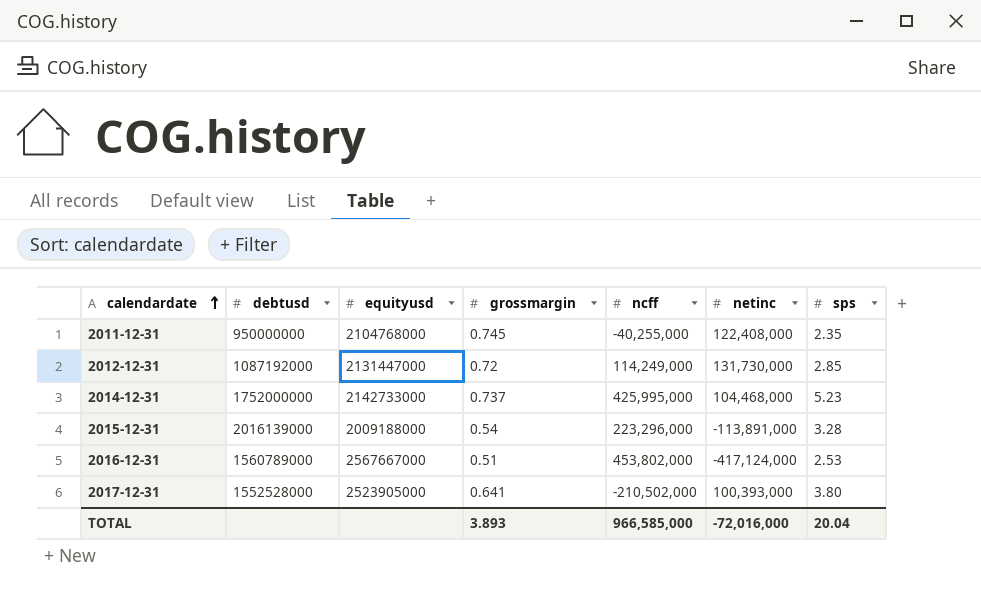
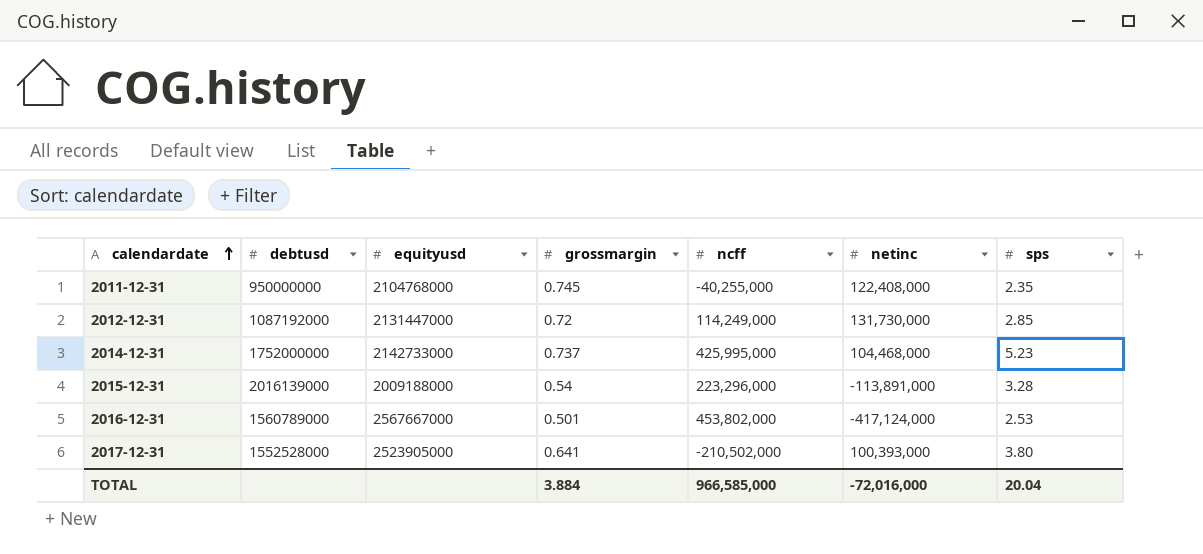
2016-12-31 | grossmargin: 0.51 -> 0.501
TOTAL | grossmargin: 3.893 -> 3.884

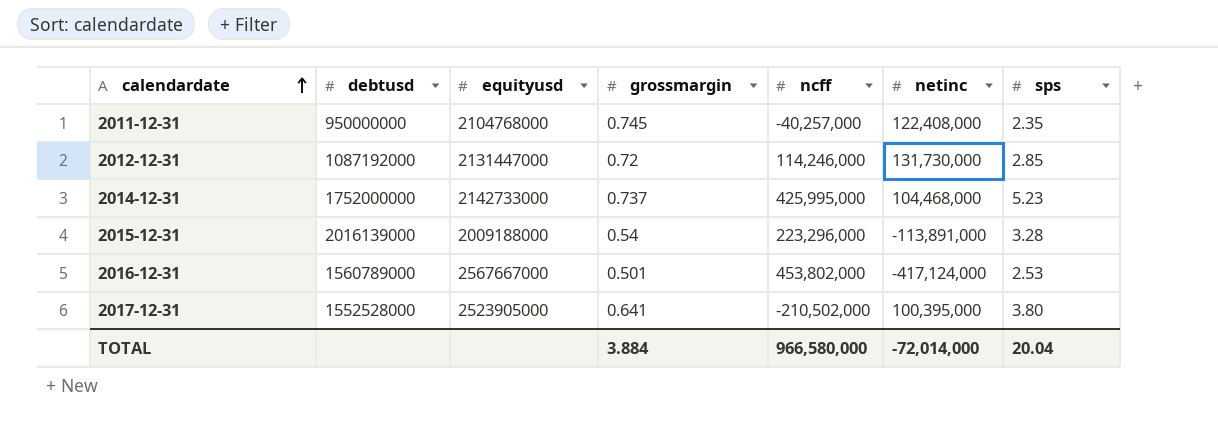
2011-12-31 | ncff: -40,255,000 -> -40,257,000
2012-12-31 | ncff: 114,249,000 -> 114,246,000
2017-12-31 | netinc: 100,393,000 -> 100,395,000
TOTAL | ncff: 966,585,000 -> 966,580,000
TOTAL | netinc: -72,016,000 -> -72,014,000

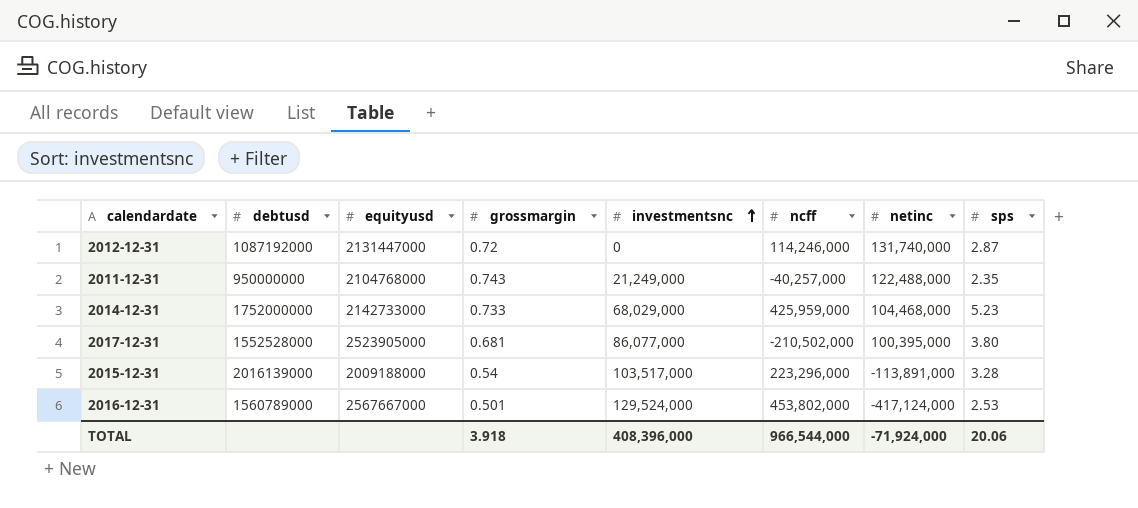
row order: calendardate ascending -> investmentsnc ascending
column investmentsnc | position: none -> 5
2012-12-31 | netinc: 131,730,000 -> 131,740,000
2012-12-31 | sps: 2.85 -> 2.87
2011-12-31 | grossmargin: 0.745 -> 0.743
2011-12-31 | netinc: 122,408,000 -> 122,488,000
2014-12-31 | grossmargin: 0.737 -> 0.733
2014-12-31 | ncff: 425,995,000 -> 425,959,000
2017-12-31 | grossmargin: 0.641 -> 0.681
TOTAL | grossmargin: 3.884 -> 3.918
TOTAL | ncff: 966,580,000 -> 966,544,000
TOTAL | netinc: -72,014,000 -> -71,924,000
TOTAL | sps: 20.04 -> 20.06

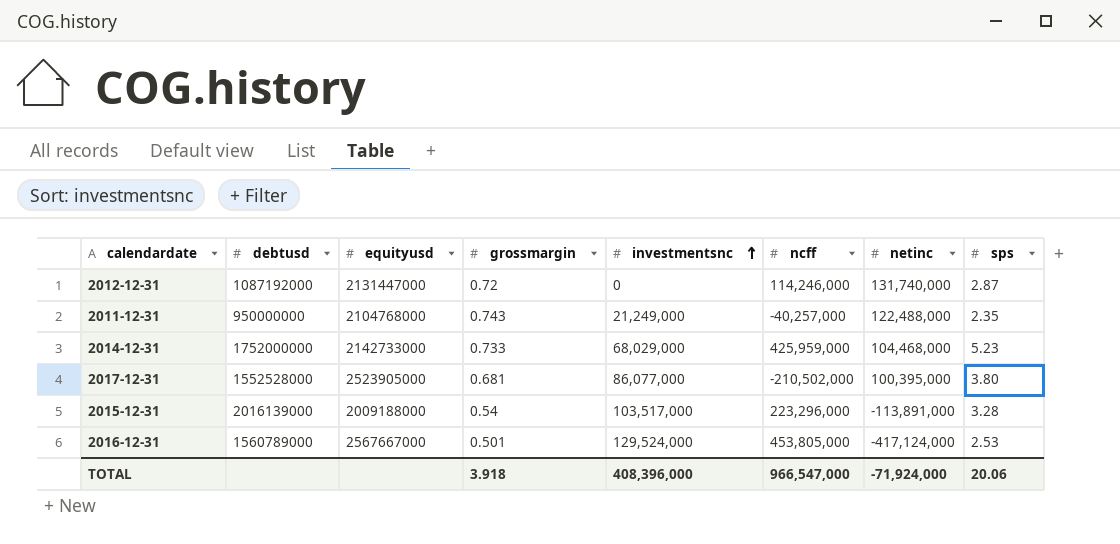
2016-12-31 | ncff: 453,802,000 -> 453,805,000
TOTAL | ncff: 966,544,000 -> 966,547,000

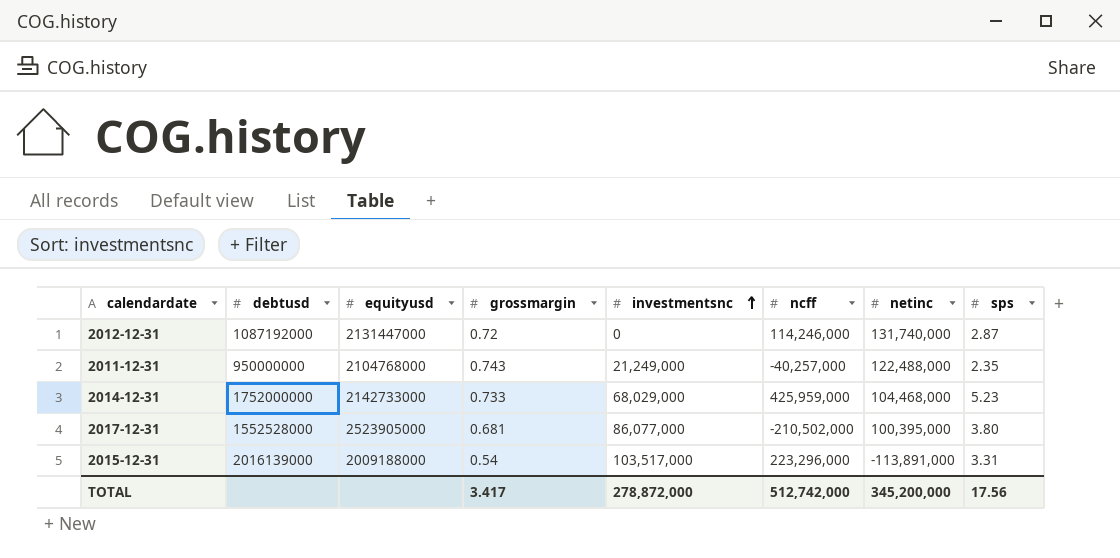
row 2016-12-31: 1560789000 | 2567667000 | 0.501 | 129,524,000 | 453,805,000 | -417,124,000 | 2.53 -> none
2015-12-31 | sps: 3.28 -> 3.31
TOTAL | grossmargin: 3.918 -> 3.417
TOTAL | investmentsnc: 408,396,000 -> 278,872,000
TOTAL | ncff: 966,547,000 -> 512,742,000
TOTAL | netinc: -71,924,000 -> 345,200,000
TOTAL | sps: 20.06 -> 17.56

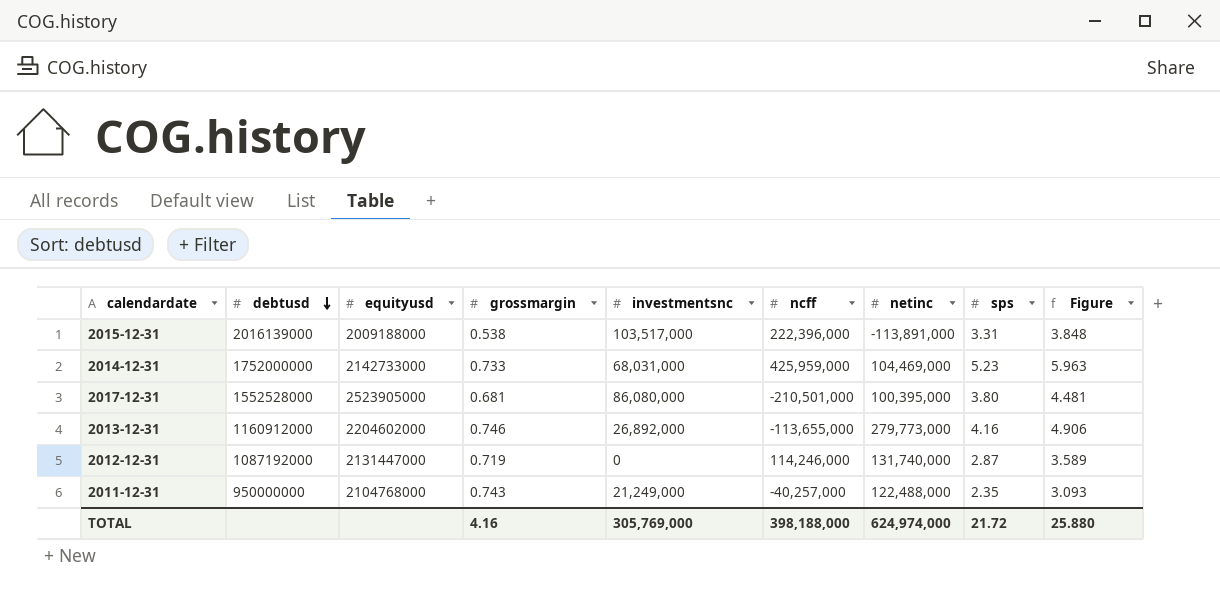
row order: investmentsnc ascending -> debtusd descending
column Figure | formula: none -> [grossmargin] + [sps]
2015-12-31 | grossmargin: 0.54 -> 0.538
2015-12-31 | ncff: 223,296,000 -> 222,396,000
2014-12-31 | investmentsnc: 68,029,000 -> 68,031,000
2014-12-31 | netinc: 104,468,000 -> 104,469,000
2017-12-31 | investmentsnc: 86,077,000 -> 86,080,000
2017-12-31 | ncff: -210,502,000 -> -210,501,000
row 2013-12-31: none -> 1160912000 | 2204602000 | 0.746 | 26,892,000 | -113,655,000 | 279,773,000 | 4.16 | 4.906
2012-12-31 | grossmargin: 0.72 -> 0.719
TOTAL | grossmargin: 3.417 -> 4.16
TOTAL | investmentsnc: 278,872,000 -> 305,769,000
TOTAL | ncff: 512,742,000 -> 398,188,000
TOTAL | netinc: 345,200,000 -> 624,974,000
TOTAL | sps: 17.56 -> 21.72

